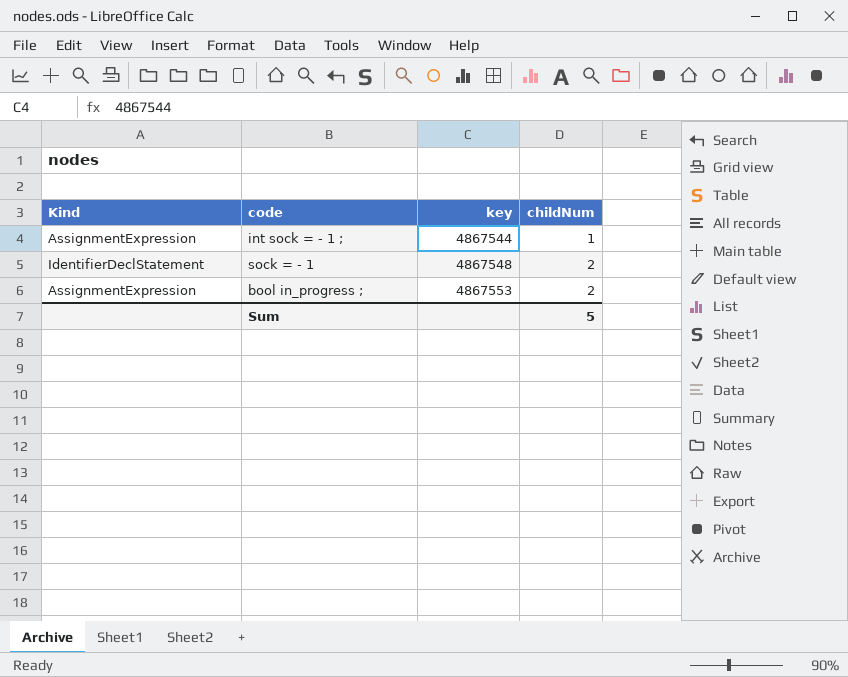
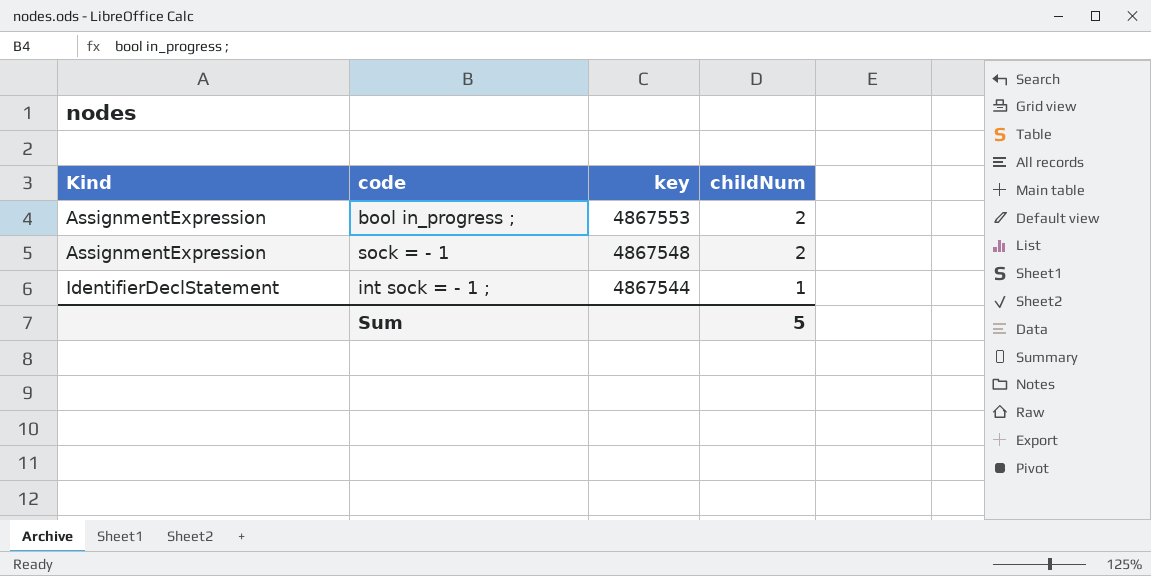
row order: key ascending -> Kind ascending
sock = - 1 | Kind: IdentifierDeclStatement -> AssignmentExpression
int sock = - 1 ; | Kind: AssignmentExpression -> IdentifierDeclStatement

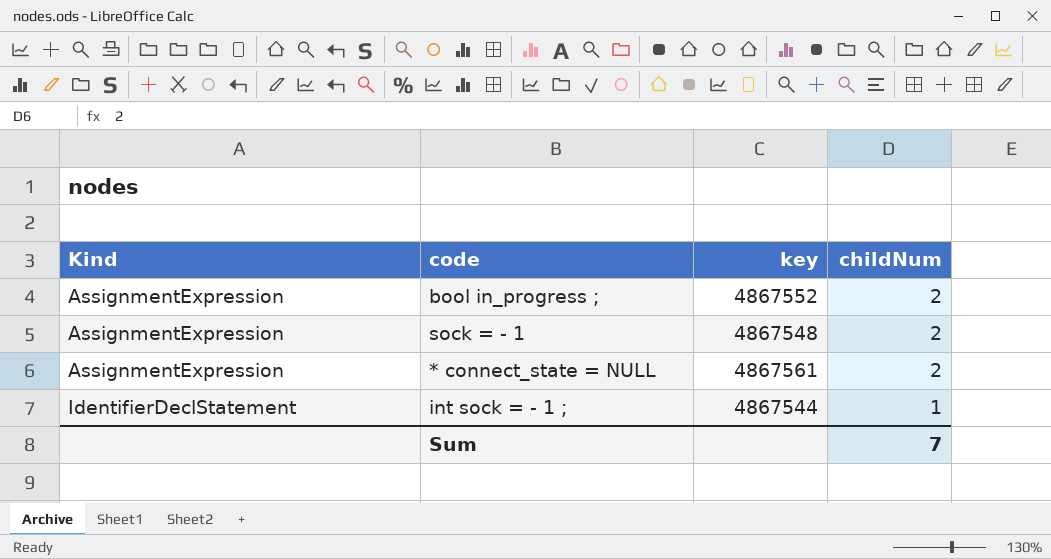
bool in_progress ; | key: 4867553 -> 4867552
row * connect_state = NULL: none -> AssignmentExpression | 4867561 | 2
Sum | childNum: 5 -> 7

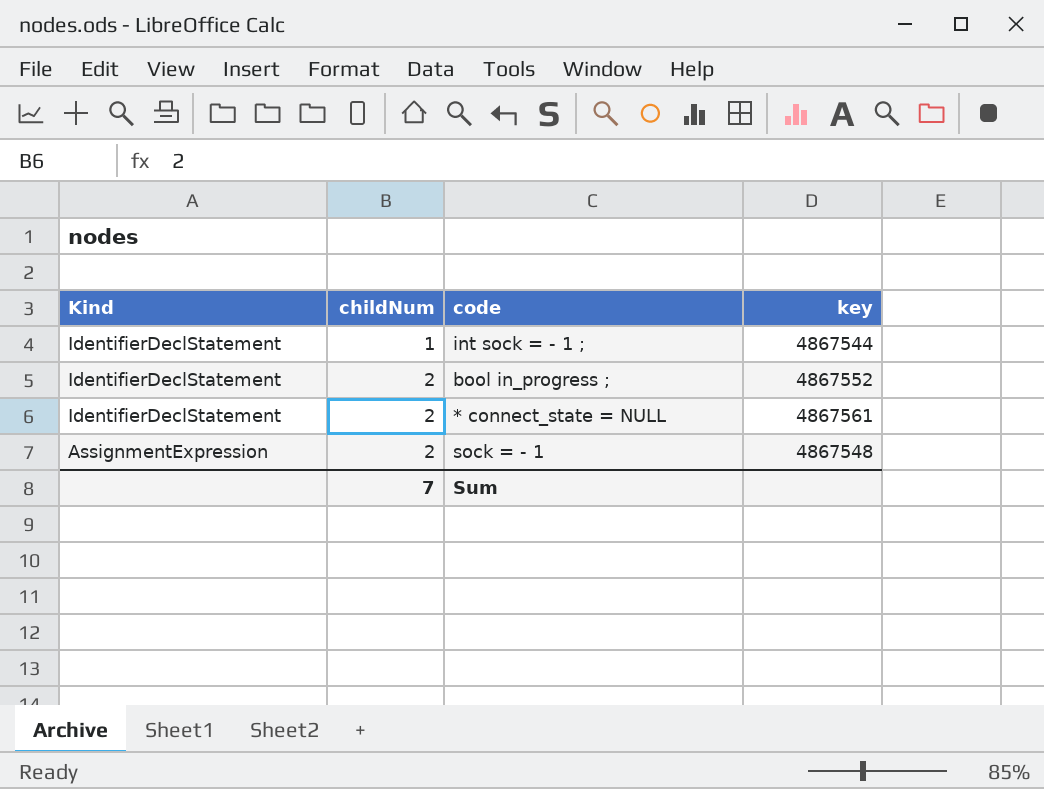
row order: Kind ascending -> Kind descending
column childNum | position: 4 -> 2
bool in_progress ; | Kind: AssignmentExpression -> IdentifierDeclStatement
* connect_state = NULL | Kind: AssignmentExpression -> IdentifierDeclStatement

